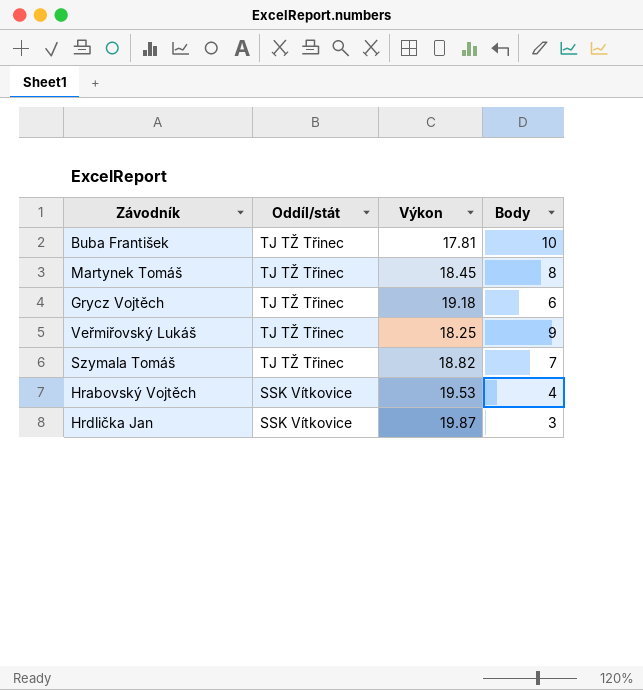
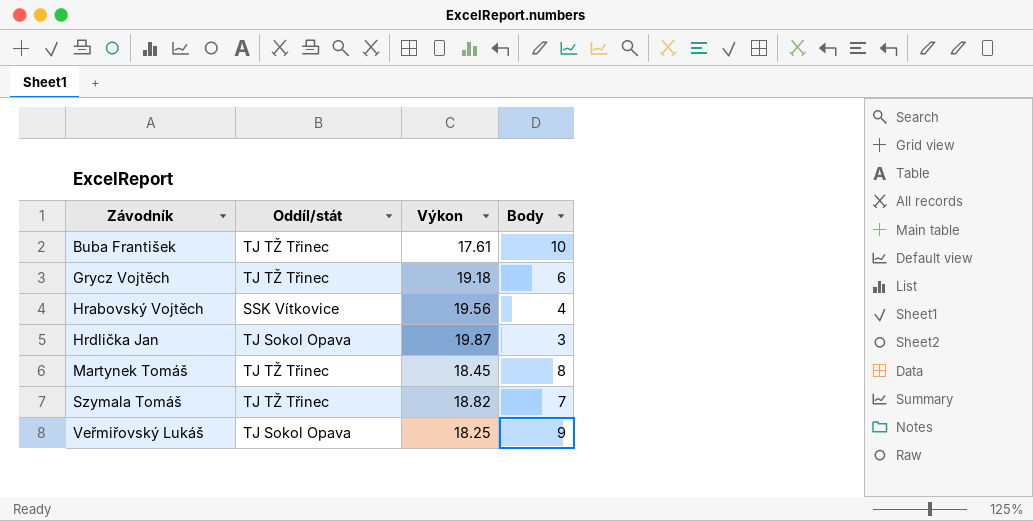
row order: Oddíl/stát descending -> Závodník ascending
Buba František | Výkon: 17.81 -> 17.61
Hrabovský Vojtěch | Výkon: 19.53 -> 19.56
Hrdlička Jan | Oddíl/stát: SSK Vítkovice -> TJ Sokol Opava
Veřmiřovský Lukáš | Oddíl/stát: TJ TŽ Třinec -> TJ Sokol Opava

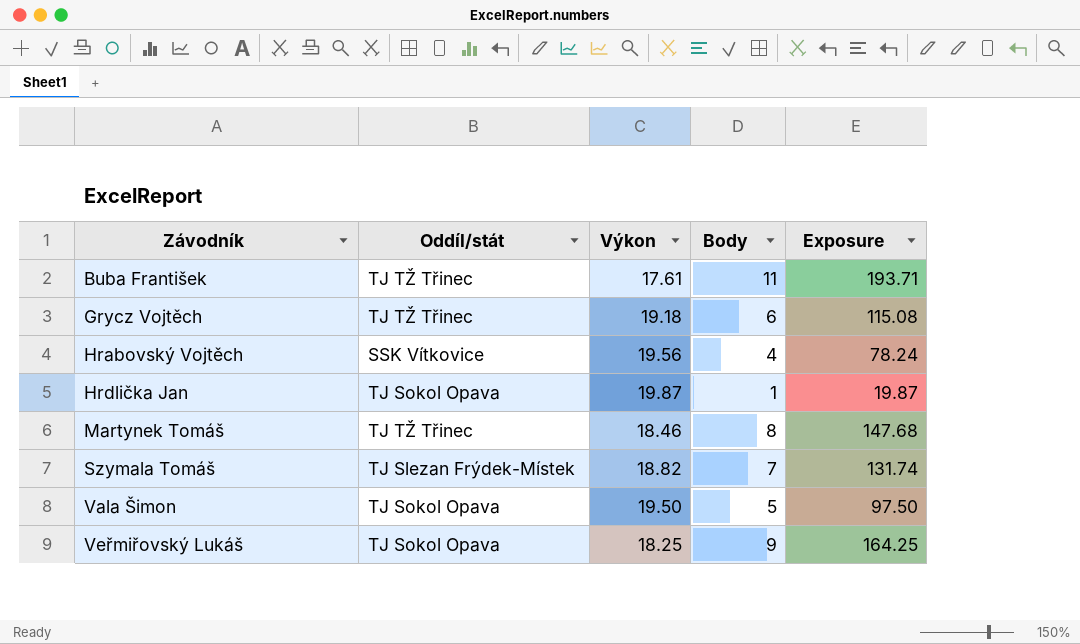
column Exposure | formula: none -> [Výkon] * [Body]
Buba František | Body: 10 -> 11
Hrdlička Jan | Body: 3 -> 1
Martynek Tomáš | Výkon: 18.45 -> 18.46
Szymala Tomáš | Oddíl/stát: TJ TŽ Třinec -> TJ Slezan Frýdek-Místek
row Vala Šimon: none -> TJ Sokol Opava | 19.50 | 5 | 97.50

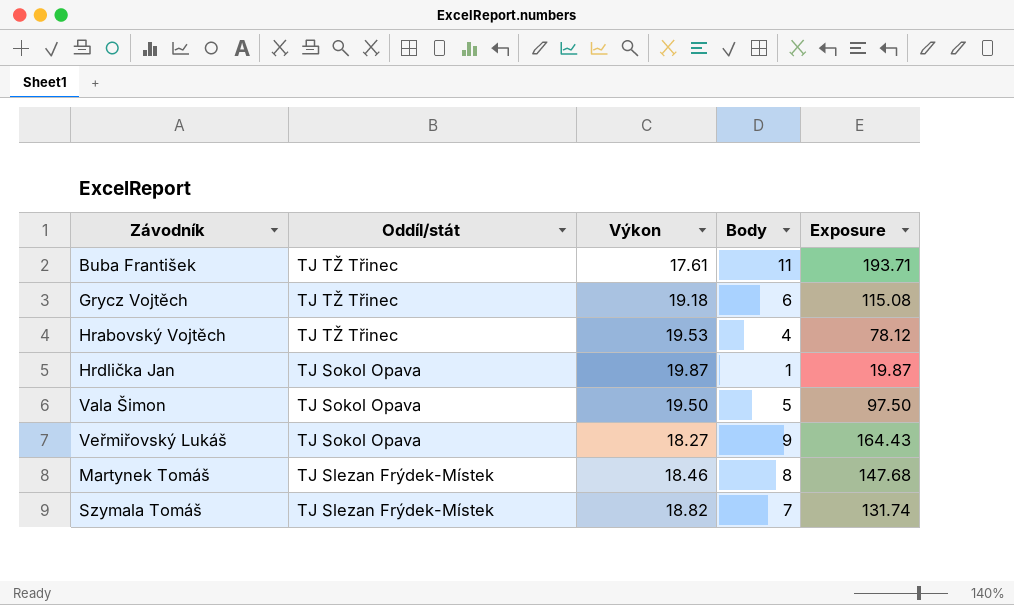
row order: Závodník ascending -> Oddíl/stát descending
Hrabovský Vojtěch | Oddíl/stát: SSK Vítkovice -> TJ TŽ Třinec
Hrabovský Vojtěch | Výkon: 19.56 -> 19.53
Hrabovský Vojtěch | Exposure: 78.24 -> 78.12
Veřmiřovský Lukáš | Výkon: 18.25 -> 18.27
Veřmiřovský Lukáš | Exposure: 164.25 -> 164.43
Martynek Tomáš | Oddíl/stát: TJ TŽ Třinec -> TJ Slezan Frýdek-Místek

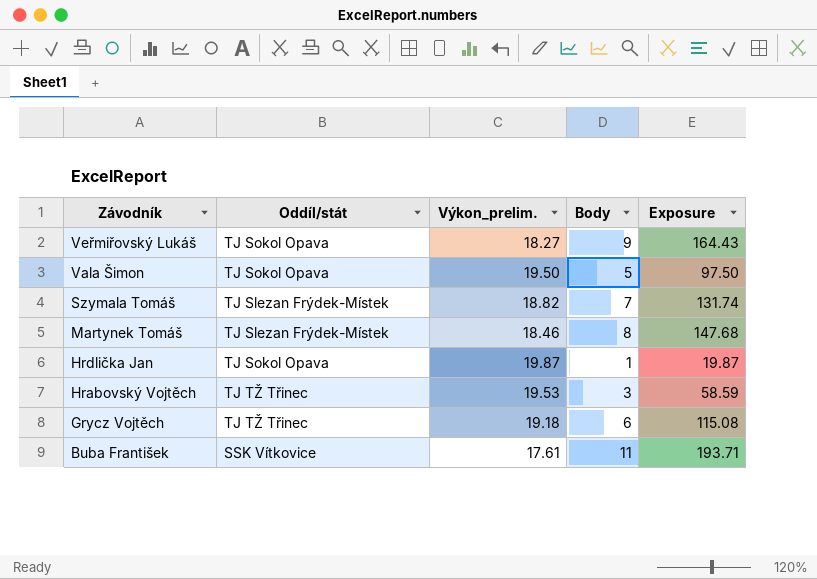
row order: Oddíl/stát descending -> Závodník descending
column name: Výkon -> Výkon_prelim.
Hrabovský Vojtěch | Body: 4 -> 3
Hrabovský Vojtěch | Exposure: 78.12 -> 58.59
Buba František | Oddíl/stát: TJ TŽ Třinec -> SSK Vítkovice

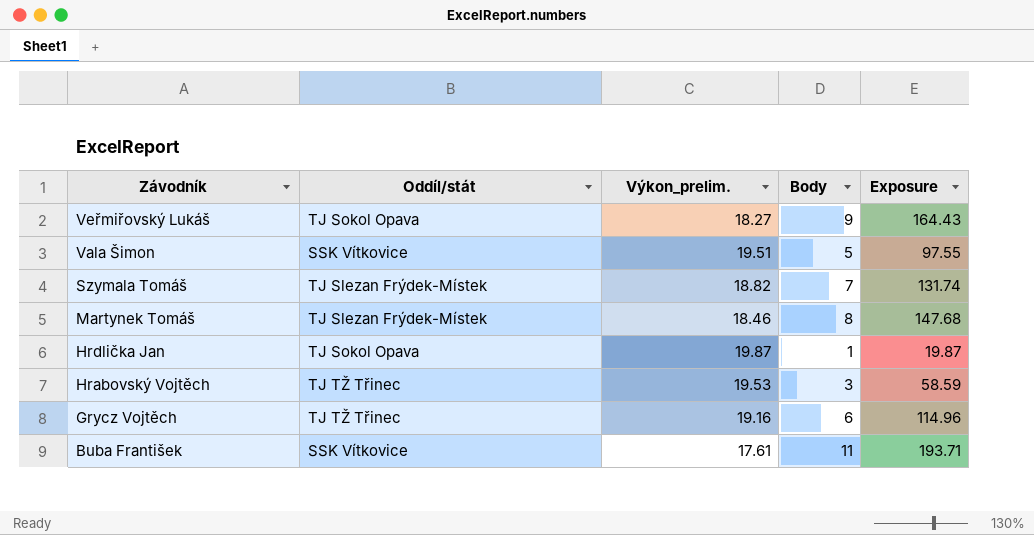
Vala Šimon | Oddíl/stát: TJ Sokol Opava -> SSK Vítkovice
Vala Šimon | Výkon_prelim.: 19.50 -> 19.51
Vala Šimon | Exposure: 97.50 -> 97.55
Grycz Vojtěch | Výkon_prelim.: 19.18 -> 19.16
Grycz Vojtěch | Exposure: 115.08 -> 114.96

